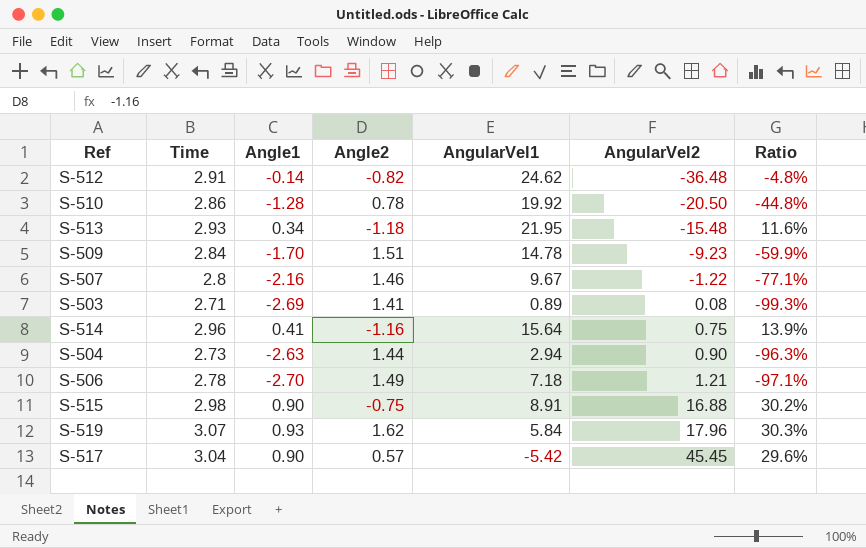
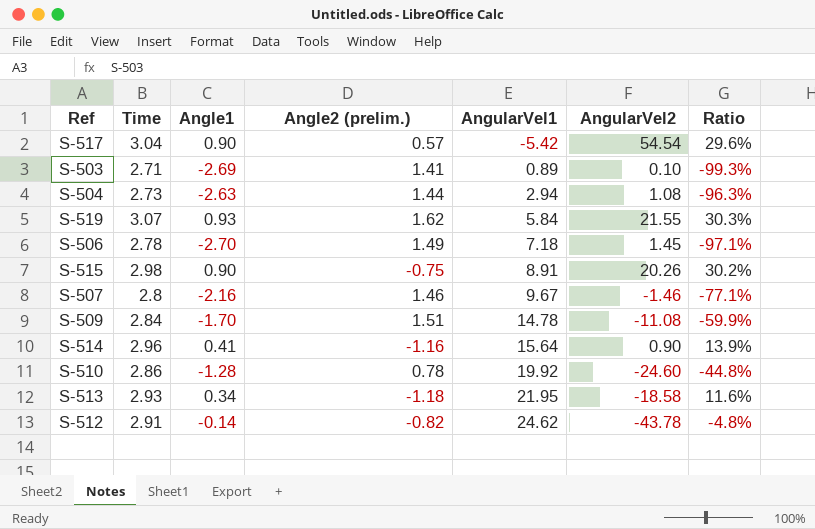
row order: AngularVel2 ascending -> AngularVel1 ascending
column name: Angle2 -> Angle2 (prelim.)
S-517 | AngularVel2: 45.45 -> 54.54
S-503 | AngularVel2: 0.08 -> 0.10
S-504 | AngularVel2: 0.90 -> 1.08
S-519 | AngularVel2: 17.96 -> 21.55
S-506 | AngularVel2: 1.21 -> 1.45
S-515 | AngularVel2: 16.88 -> 20.26
S-507 | AngularVel2: -1.22 -> -1.46
S-509 | AngularVel2: -9.23 -> -11.08
S-514 | AngularVel2: 0.75 -> 0.90
S-510 | AngularVel2: -20.50 -> -24.60
S-513 | AngularVel2: -15.48 -> -18.58
S-512 | AngularVel2: -36.48 -> -43.78

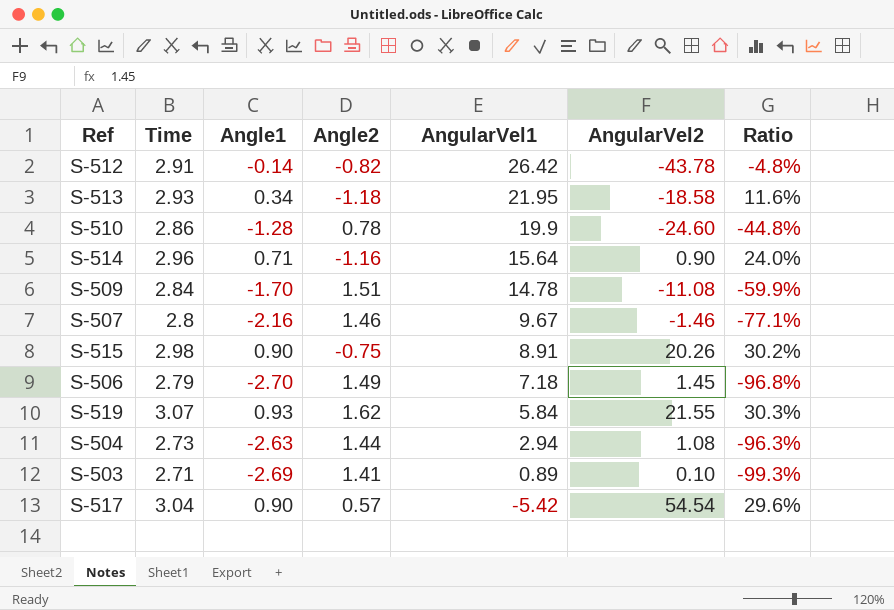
row order: AngularVel1 ascending -> AngularVel1 descending
column name: Angle2 (prelim.) -> Angle2
S-512 | AngularVel1: 24.62 -> 26.42
S-510 | AngularVel1: 19.92 -> 19.9
S-514 | Angle1: 0.41 -> 0.71
S-514 | Ratio: 13.9% -> 24.0%
S-506 | Time: 2.78 -> 2.79
S-506 | Ratio: -97.1% -> -96.8%

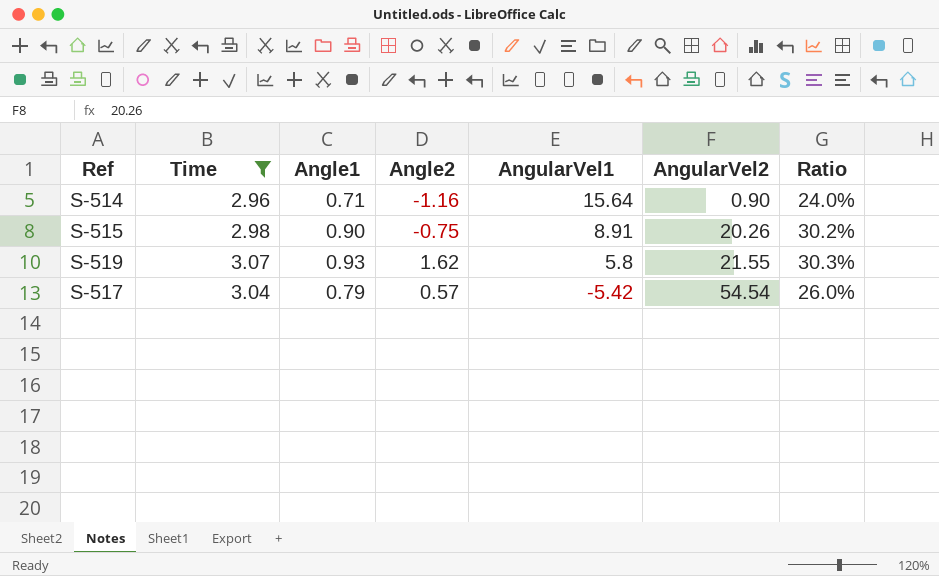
filter: none -> Time >= 2.96
S-519 | AngularVel1: 5.84 -> 5.8
S-517 | Angle1: 0.90 -> 0.79
S-517 | Ratio: 29.6% -> 26.0%

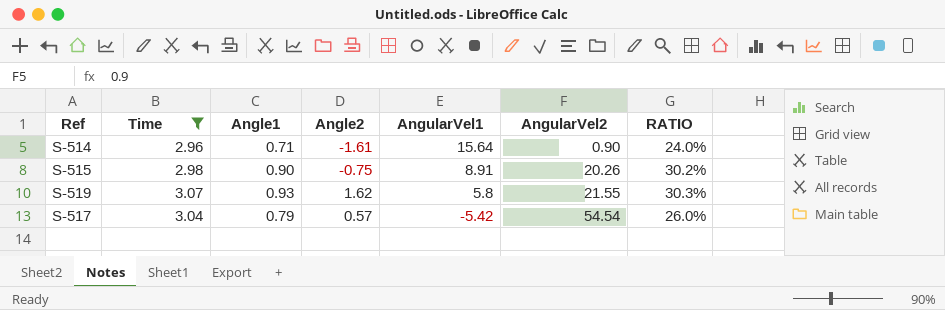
column name: Ratio -> RATIO
S-514 | Angle2: -1.16 -> -1.61

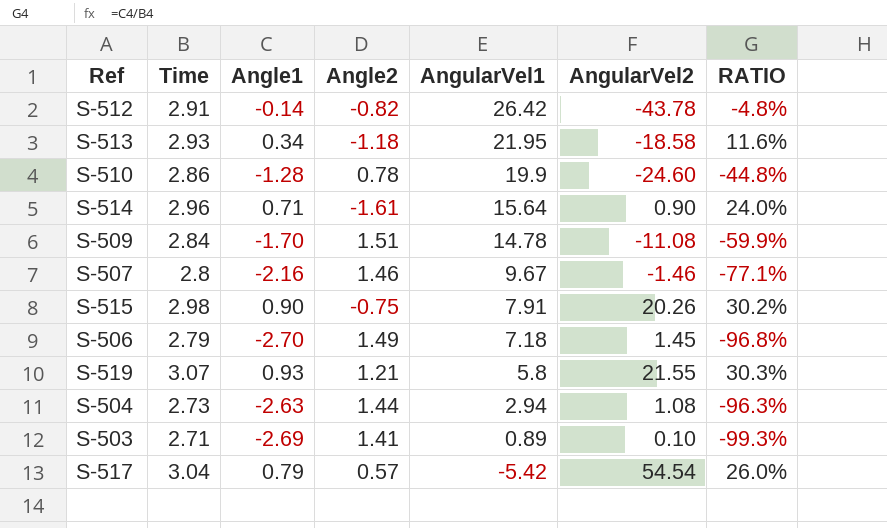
filter: Time >= 2.96 -> none
S-515 | AngularVel1: 8.91 -> 7.91
S-519 | Angle2: 1.62 -> 1.21

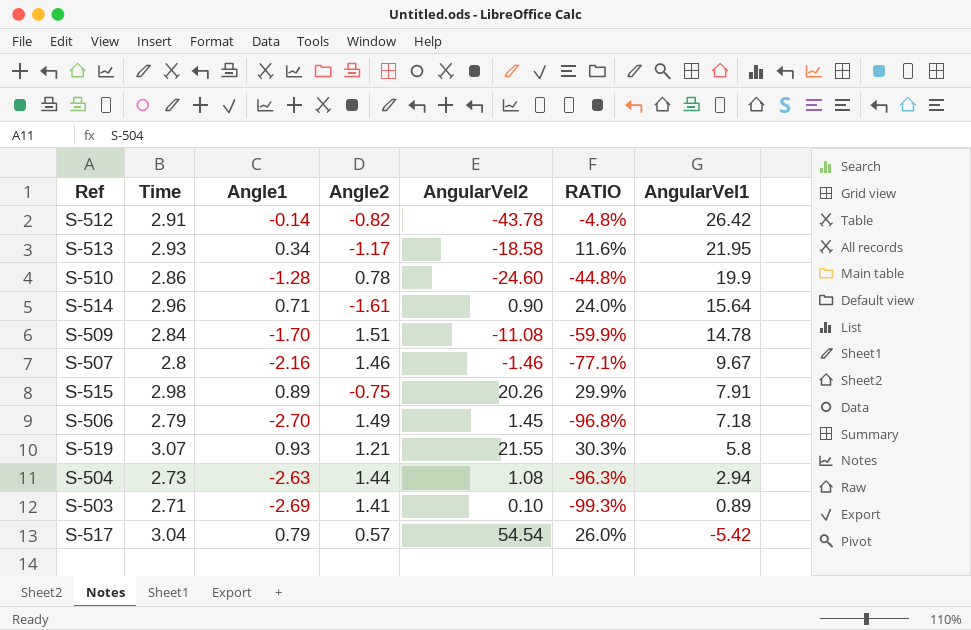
column AngularVel1 | position: 5 -> 7
S-513 | Angle2: -1.18 -> -1.17
S-515 | Angle1: 0.90 -> 0.89
S-515 | RATIO: 30.2% -> 29.9%

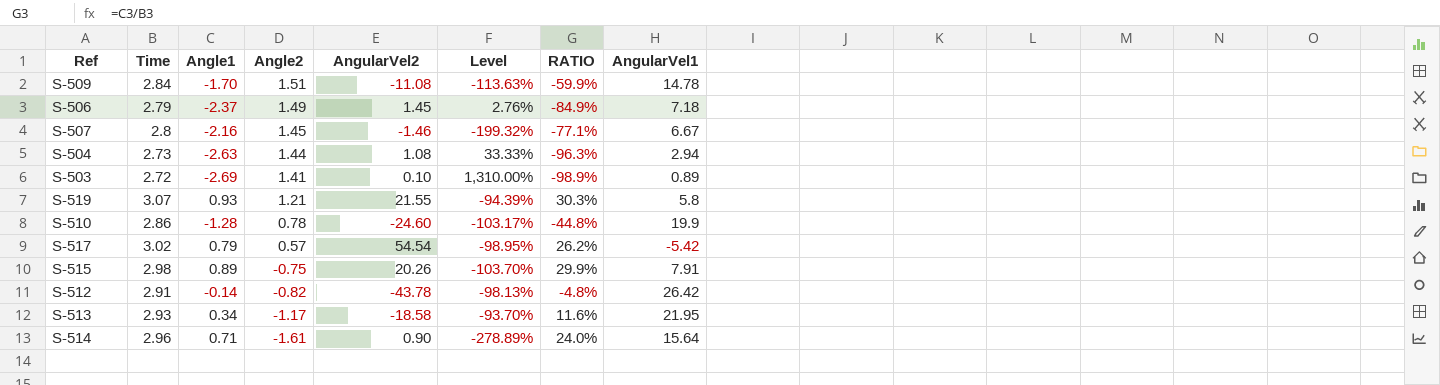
row order: AngularVel1 descending -> Angle2 descending
column Level | formula: none -> ([Angle2] - [AngularVel2]) / [AngularVel2]
S-506 | Angle1: -2.70 -> -2.37
S-506 | RATIO: -96.8% -> -84.9%
S-507 | Angle2: 1.46 -> 1.45
S-507 | AngularVel1: 9.67 -> 6.67
S-503 | Time: 2.71 -> 2.72
S-503 | RATIO: -99.3% -> -98.9%
S-517 | Time: 3.04 -> 3.02
S-517 | RATIO: 26.0% -> 26.2%

